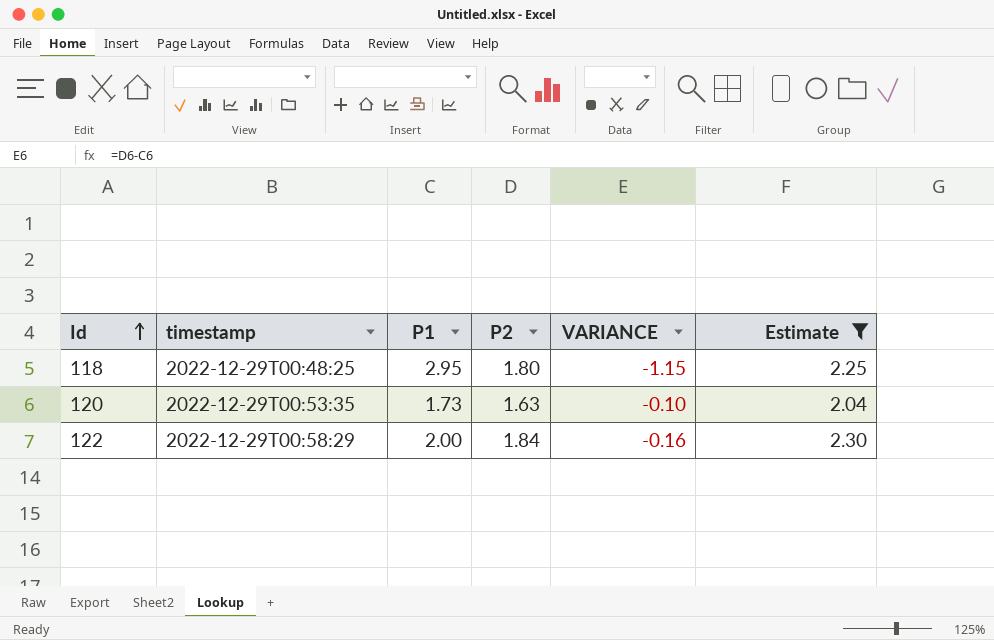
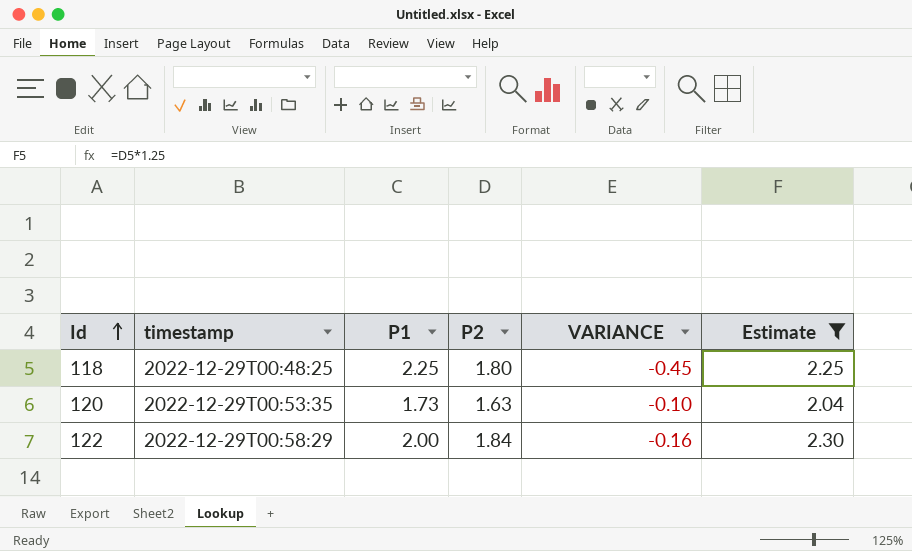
118 | P1: 2.95 -> 2.25
118 | VARIANCE: -1.15 -> -0.45

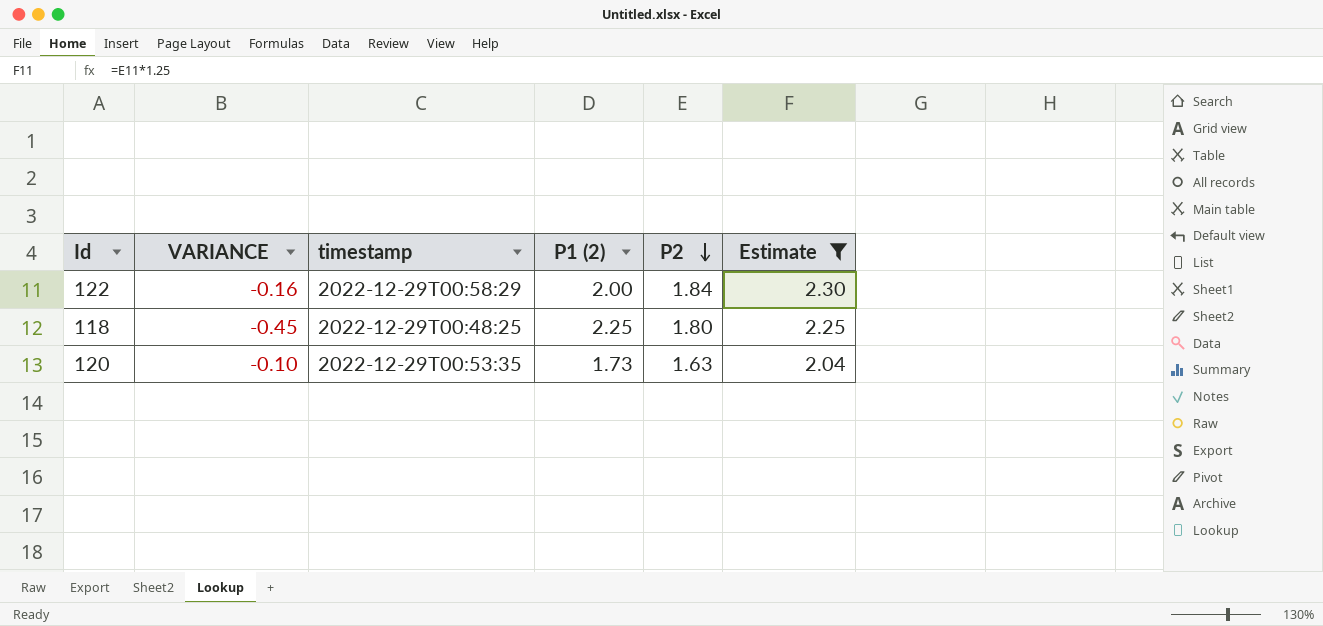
row order: Id ascending -> P2 descending
column VARIANCE | position: 5 -> 2
column name: P1 -> P1 (2)

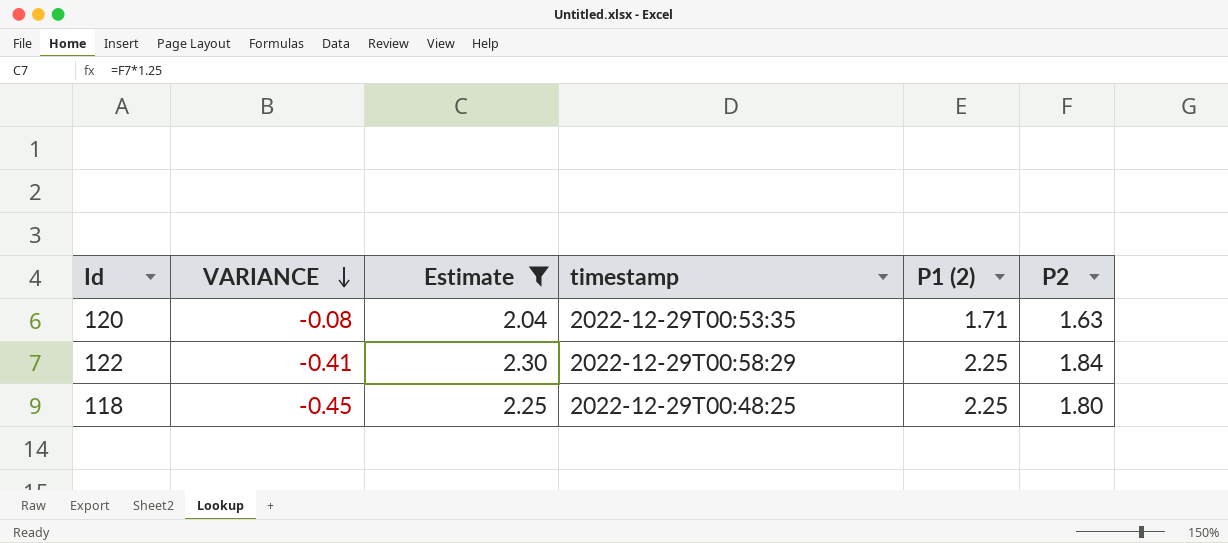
row order: P2 descending -> VARIANCE descending
column Estimate | position: 6 -> 3
120 | VARIANCE: -0.10 -> -0.08
120 | P1 (2): 1.73 -> 1.71
122 | VARIANCE: -0.16 -> -0.41
122 | P1 (2): 2.00 -> 2.25

